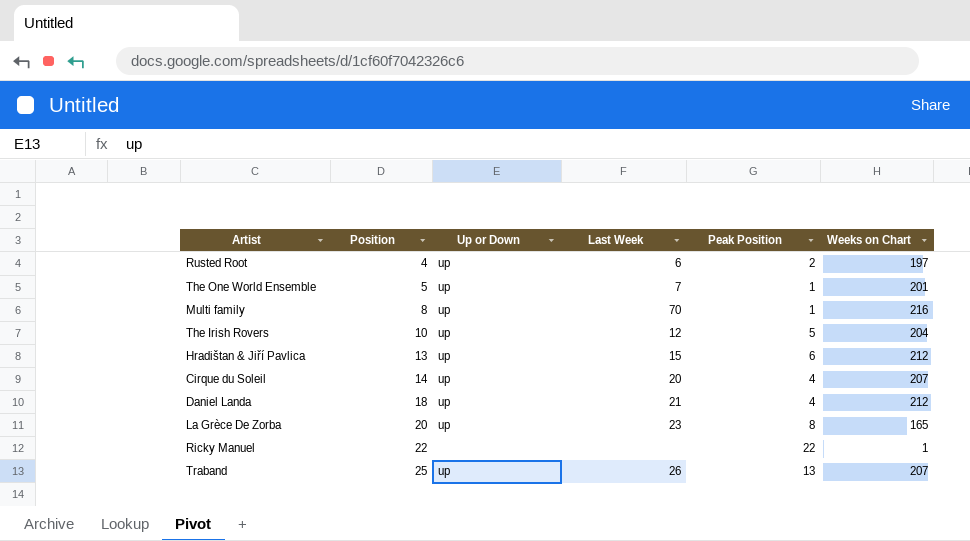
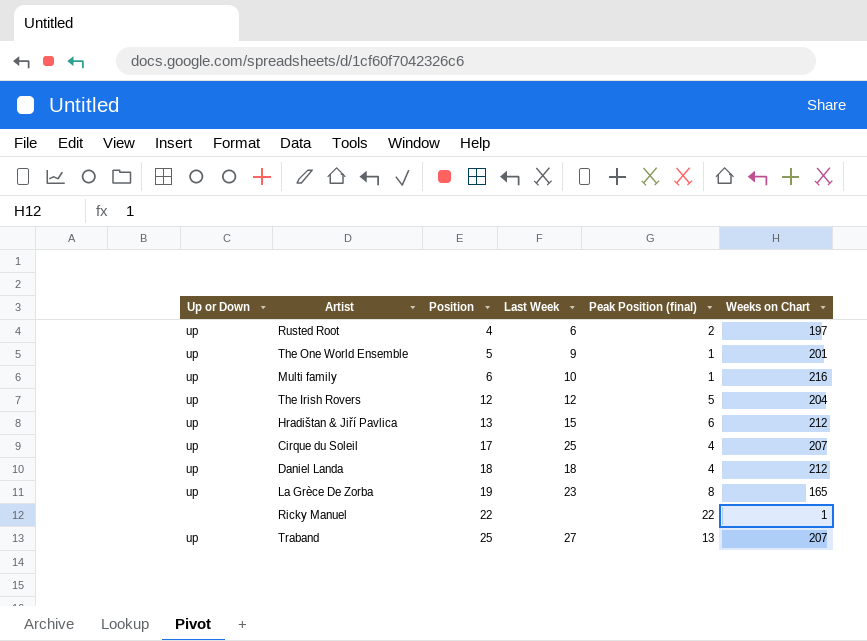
column Up or Down | position: 3 -> 1
column name: Peak Position -> Peak Position (final)
The One World Ensemble | Last Week: 7 -> 9
Multi family | Position: 8 -> 6
Multi family | Last Week: 70 -> 10
The Irish Rovers | Position: 10 -> 12
Cirque du Soleil | Position: 14 -> 17
Cirque du Soleil | Last Week: 20 -> 25
Daniel Landa | Last Week: 21 -> 18
La Grèce De Zorba | Position: 20 -> 19
Traband | Last Week: 26 -> 27

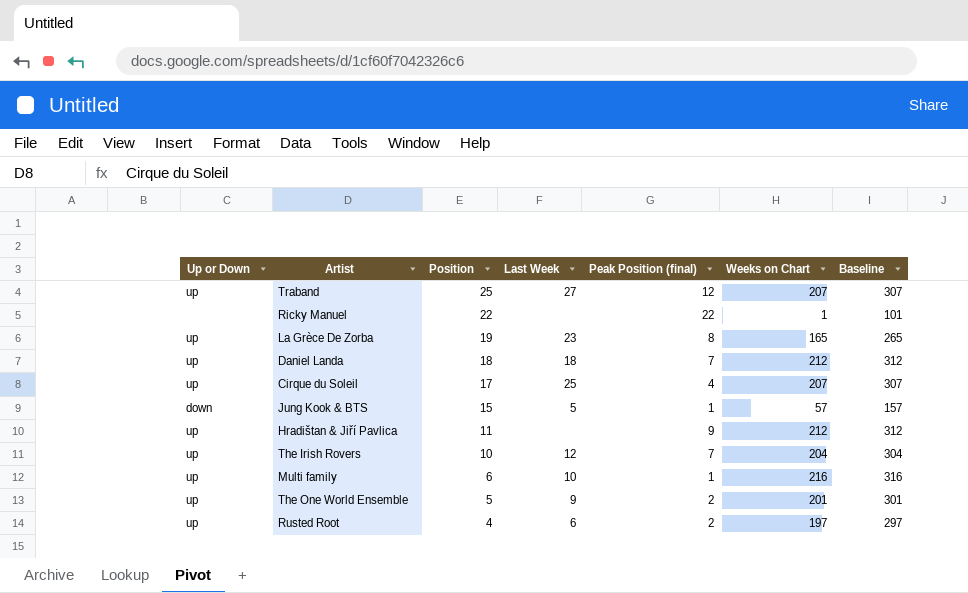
row order: Position ascending -> Position descending
column Baseline | formula: none -> [Weeks on Chart] + 100
Traband | Peak Position (final): 13 -> 12
Daniel Landa | Peak Position (final): 4 -> 7
row Jung Kook & BTS: none -> down | 15 | 5 | 1 | 57 | 157
Hradištan & Jiří Pavlica | Position: 13 -> 11
Hradištan & Jiří Pavlica | Last Week: 15 -> none
Hradištan & Jiří Pavlica | Peak Position (final): 6 -> 9
The Irish Rovers | Position: 12 -> 10
The Irish Rovers | Peak Position (final): 5 -> 7
The One World Ensemble | Peak Position (final): 1 -> 2

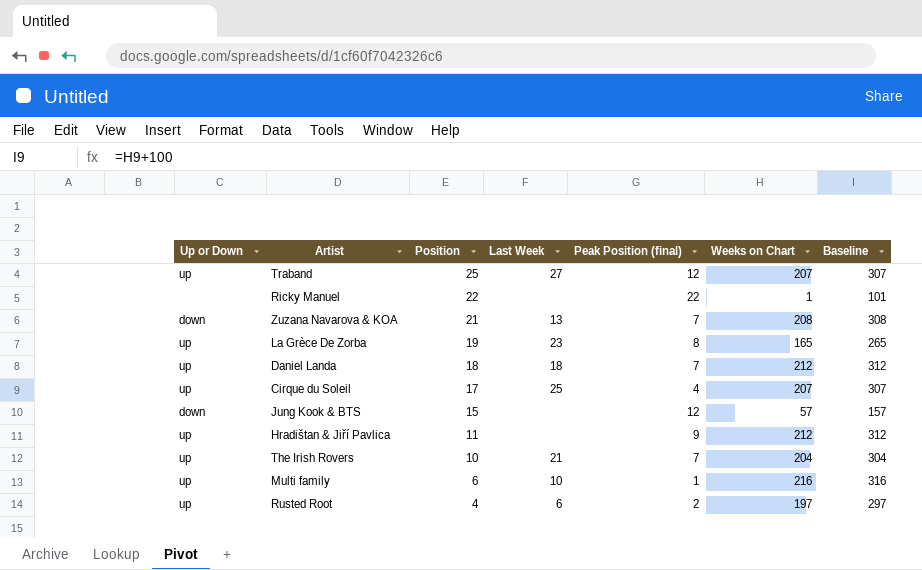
row The One World Ensemble: up | 5 | 9 | 2 | 201 | 301 -> none
row Zuzana Navarova & KOA: none -> down | 21 | 13 | 7 | 208 | 308
Jung Kook & BTS | Last Week: 5 -> none
Jung Kook & BTS | Peak Position (final): 1 -> 12
The Irish Rovers | Last Week: 12 -> 21

